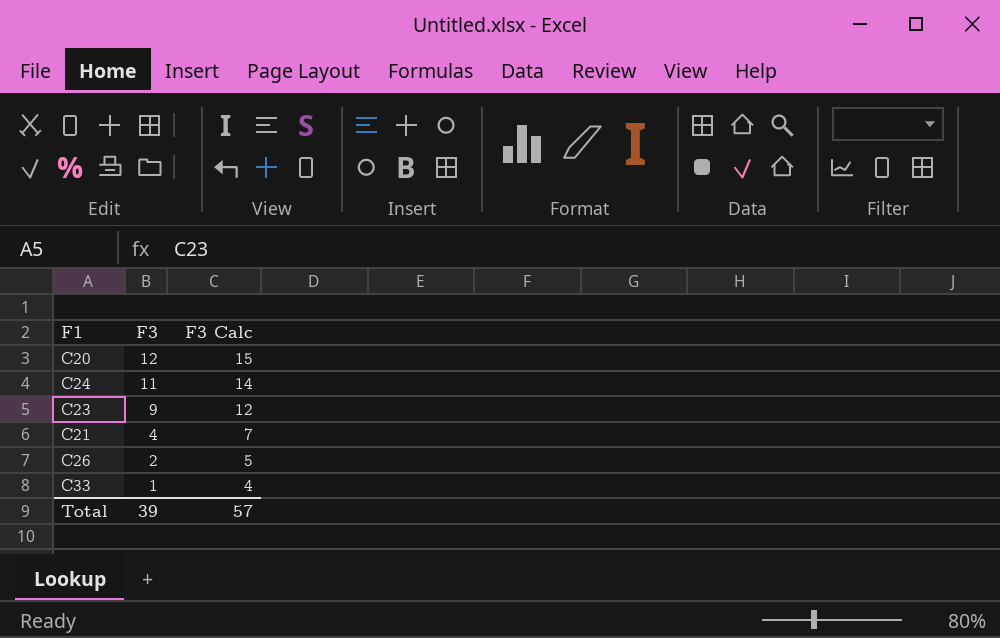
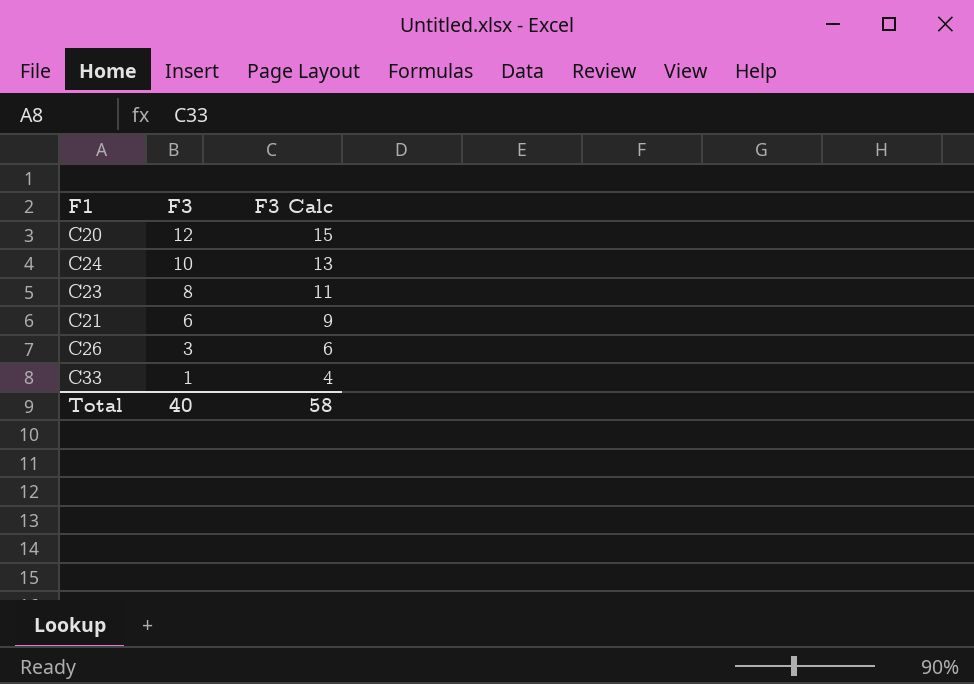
C24 | F3: 11 -> 10
C24 | F3 Calc: 14 -> 13
C23 | F3: 9 -> 8
C23 | F3 Calc: 12 -> 11
C21 | F3: 4 -> 6
C21 | F3 Calc: 7 -> 9
C26 | F3: 2 -> 3
C26 | F3 Calc: 5 -> 6
Total | F3: 39 -> 40
Total | F3 Calc: 57 -> 58

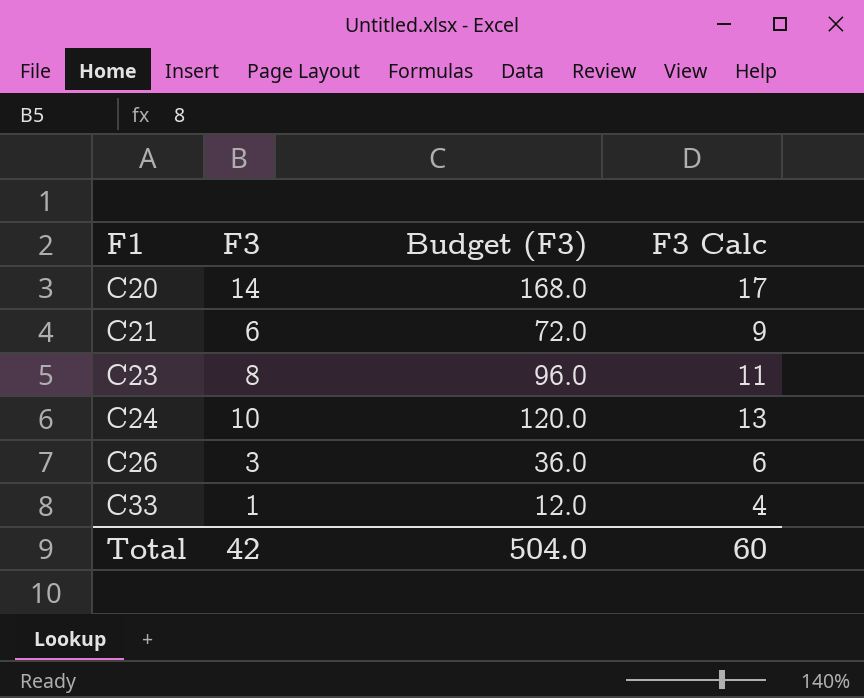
row order: F3 descending -> F1 ascending
column Budget (F3) | formula: none -> [F3] * 12
C20 | F3: 12 -> 14
C20 | F3 Calc: 15 -> 17
Total | F3: 40 -> 42
Total | F3 Calc: 58 -> 60

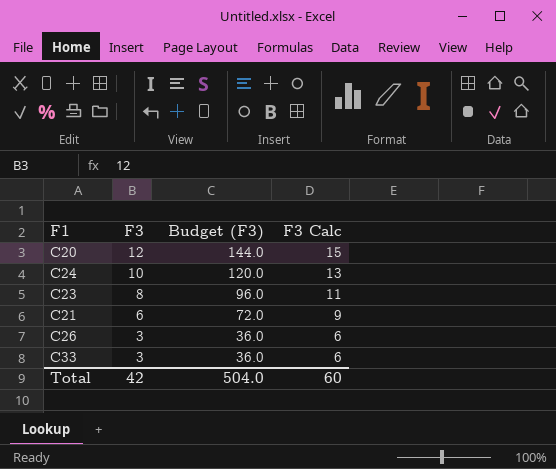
row order: F1 ascending -> F3 descending
C20 | F3: 14 -> 12
C20 | Budget (F3): 168.0 -> 144.0
C20 | F3 Calc: 17 -> 15
C33 | F3: 1 -> 3
C33 | Budget (F3): 12.0 -> 36.0
C33 | F3 Calc: 4 -> 6

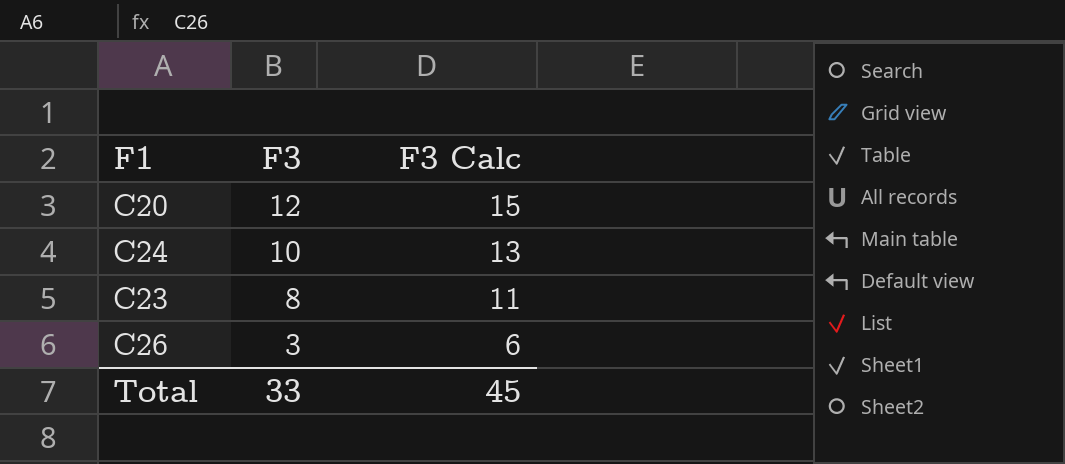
column Budget (F3) | formula: [F3] * 12 -> none
row C21: 6 | 72.0 | 9 -> none
row C33: 3 | 36.0 | 6 -> none
Total | F3: 42 -> 33
Total | F3 Calc: 60 -> 45

